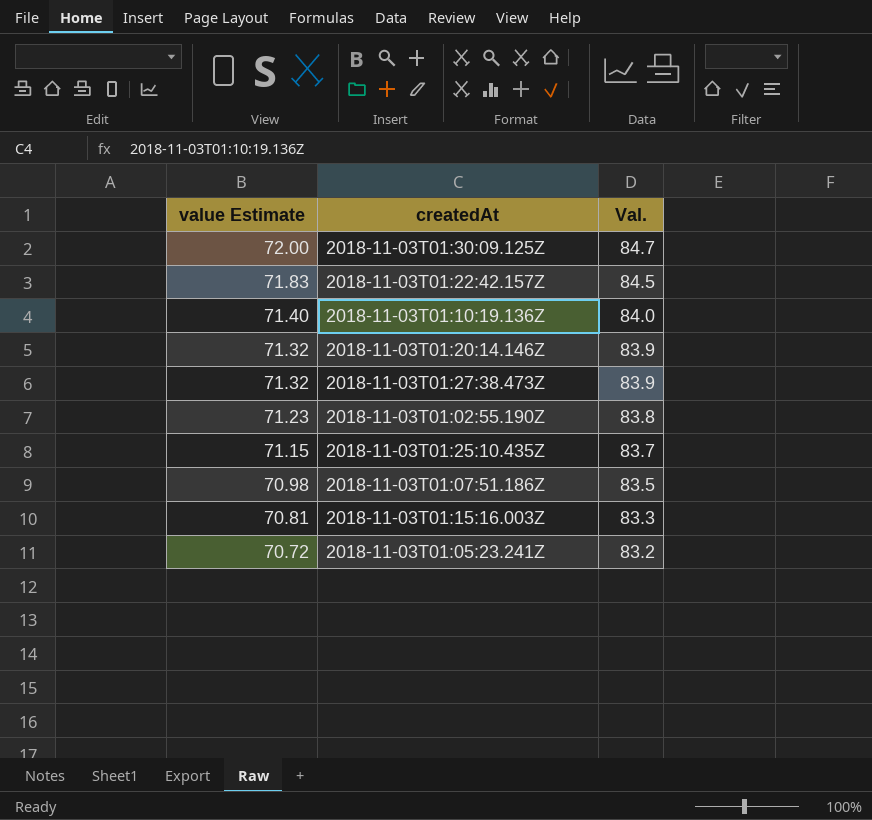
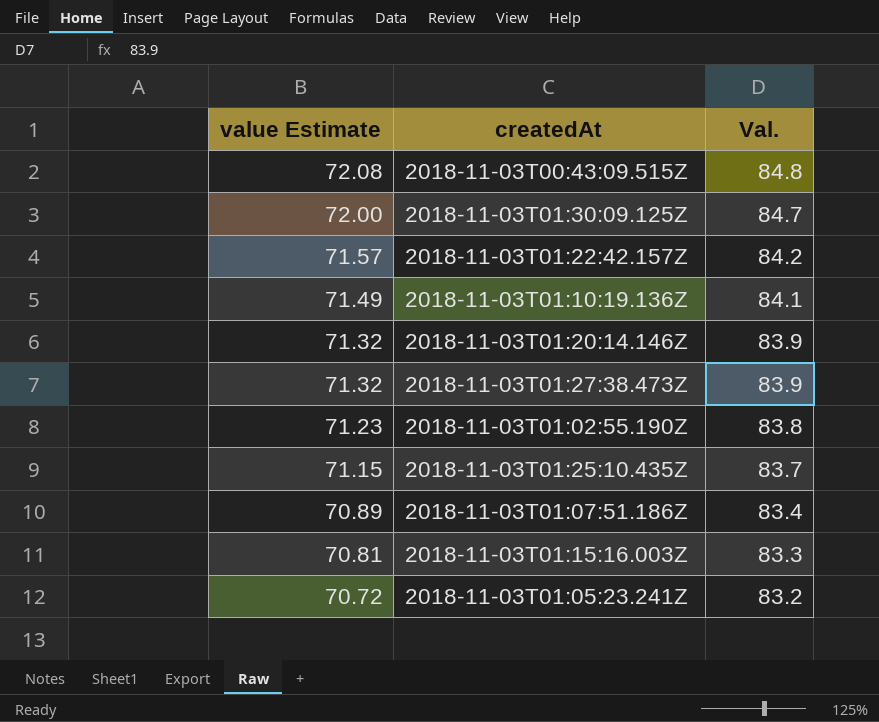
row 2018-11-03T00:43:09.515Z: none -> 72.08 | 84.8
2018-11-03T01:22:42.157Z | value Estimate: 71.83 -> 71.57
2018-11-03T01:22:42.157Z | Val.: 84.5 -> 84.2
2018-11-03T01:10:19.136Z | value Estimate: 71.40 -> 71.49
2018-11-03T01:10:19.136Z | Val.: 84.0 -> 84.1
2018-11-03T01:07:51.186Z | value Estimate: 70.98 -> 70.89
2018-11-03T01:07:51.186Z | Val.: 83.5 -> 83.4

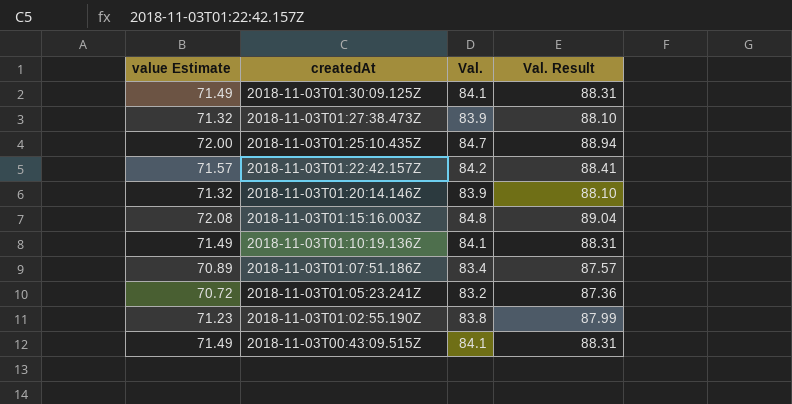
row order: value Estimate descending -> createdAt descending
column Val. Result | formula: none -> [Val.] * 1.05
2018-11-03T01:30:09.125Z | value Estimate: 72.00 -> 71.49
2018-11-03T01:30:09.125Z | Val.: 84.7 -> 84.1
2018-11-03T01:25:10.435Z | value Estimate: 71.15 -> 72.00
2018-11-03T01:25:10.435Z | Val.: 83.7 -> 84.7
2018-11-03T01:15:16.003Z | value Estimate: 70.81 -> 72.08
2018-11-03T01:15:16.003Z | Val.: 83.3 -> 84.8
2018-11-03T00:43:09.515Z | value Estimate: 72.08 -> 71.49
2018-11-03T00:43:09.515Z | Val.: 84.8 -> 84.1

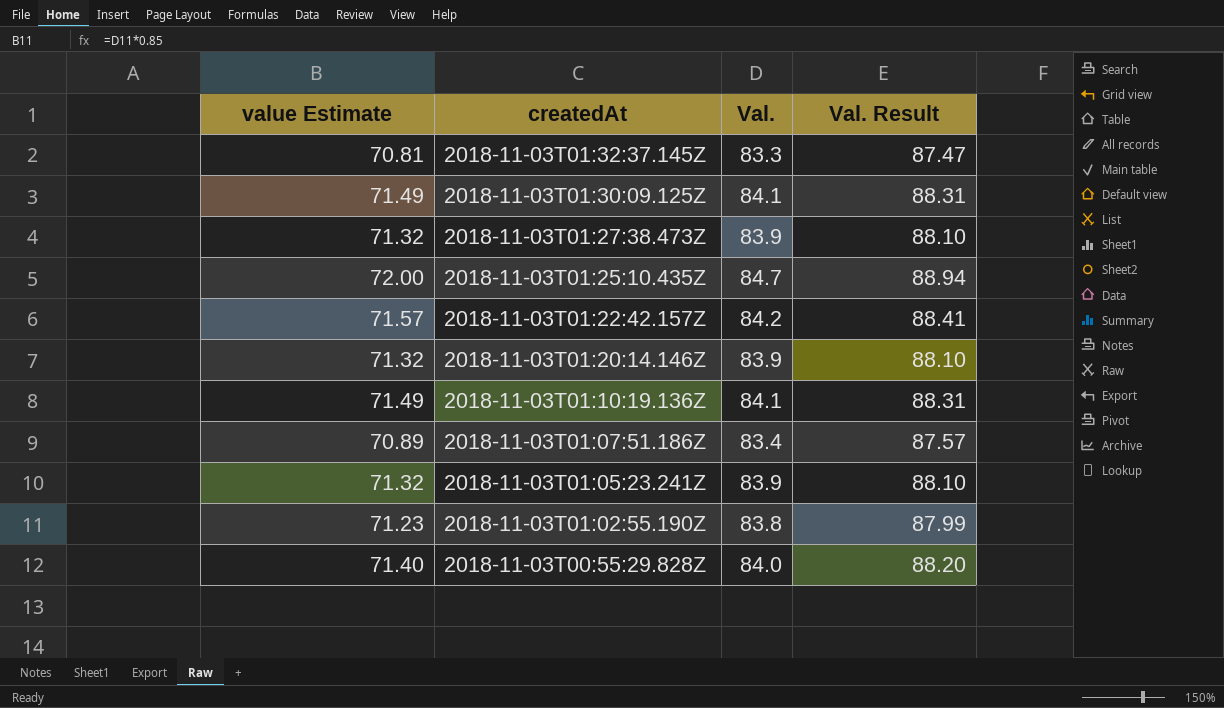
row 2018-11-03T01:15:16.003Z: 72.08 | 84.8 | 89.04 -> none
row 2018-11-03T00:43:09.515Z: 71.49 | 84.1 | 88.31 -> none
row 2018-11-03T01:32:37.145Z: none -> 70.81 | 83.3 | 87.47
2018-11-03T01:05:23.241Z | value Estimate: 70.72 -> 71.32
2018-11-03T01:05:23.241Z | Val.: 83.2 -> 83.9
2018-11-03T01:05:23.241Z | Val. Result: 87.36 -> 88.10
row 2018-11-03T00:55:29.828Z: none -> 71.40 | 84.0 | 88.20

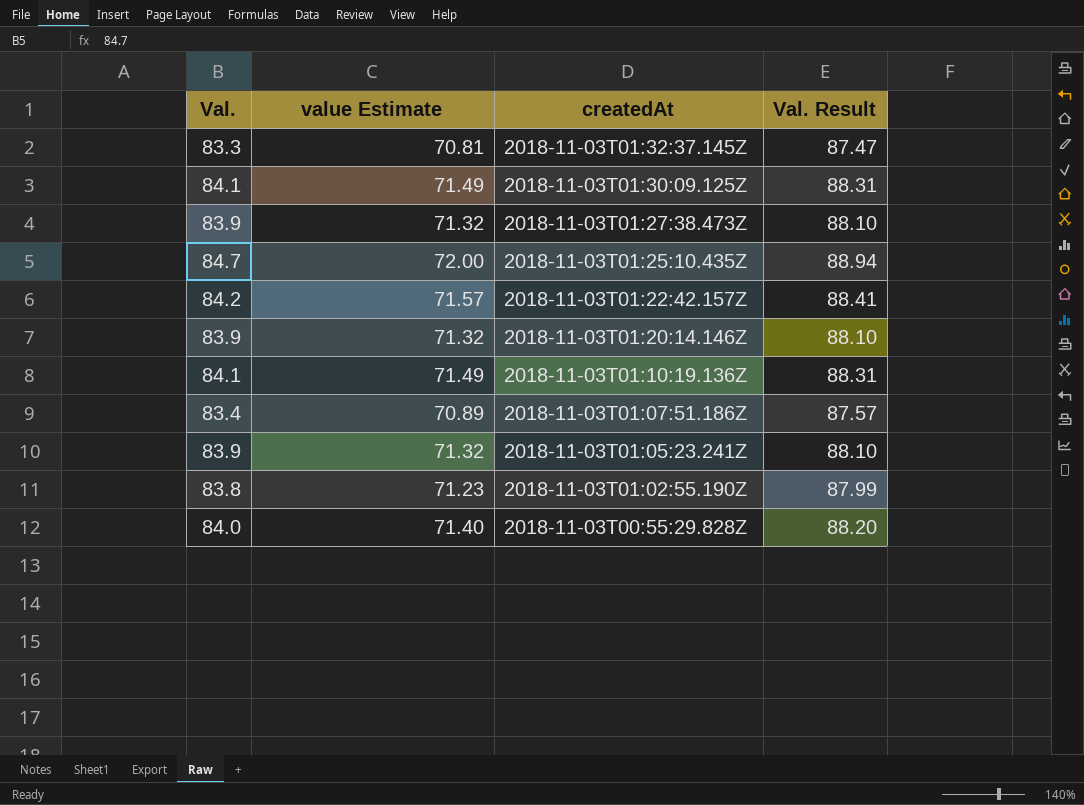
column Val. | position: 3 -> 1

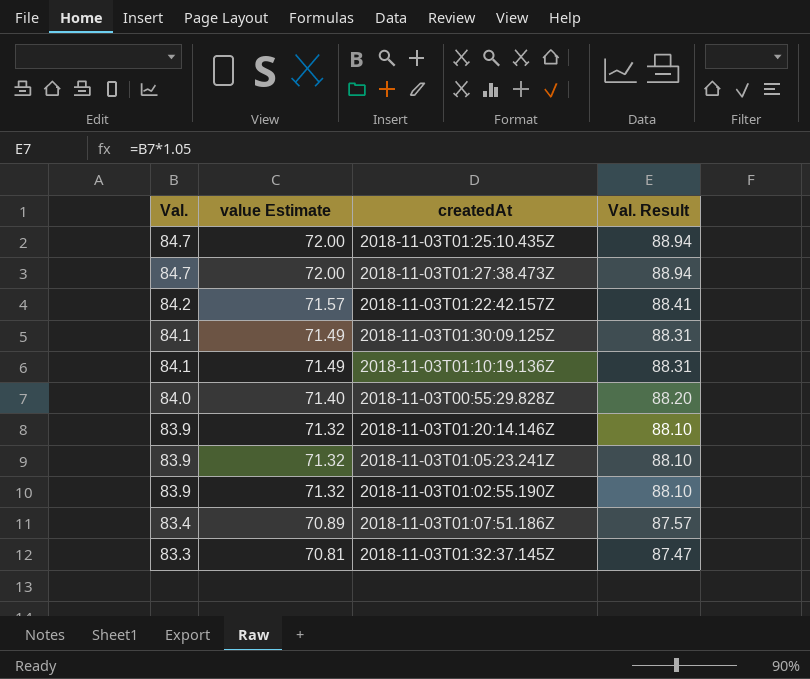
row order: createdAt descending -> Val. descending
2018-11-03T01:27:38.473Z | Val.: 83.9 -> 84.7
2018-11-03T01:27:38.473Z | value Estimate: 71.32 -> 72.00
2018-11-03T01:27:38.473Z | Val. Result: 88.10 -> 88.94
2018-11-03T01:02:55.190Z | Val.: 83.8 -> 83.9
2018-11-03T01:02:55.190Z | value Estimate: 71.23 -> 71.32
2018-11-03T01:02:55.190Z | Val. Result: 87.99 -> 88.10

